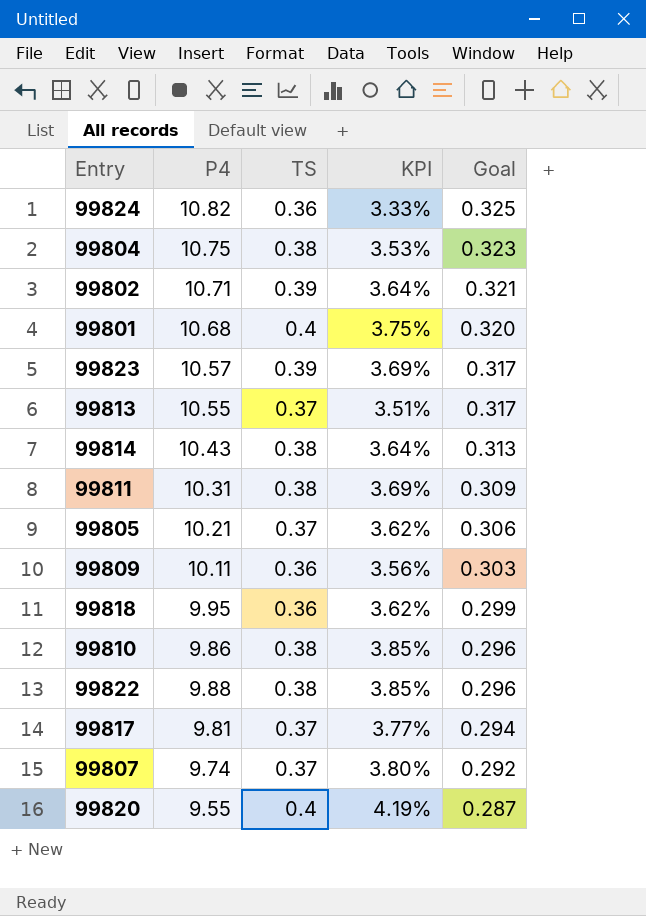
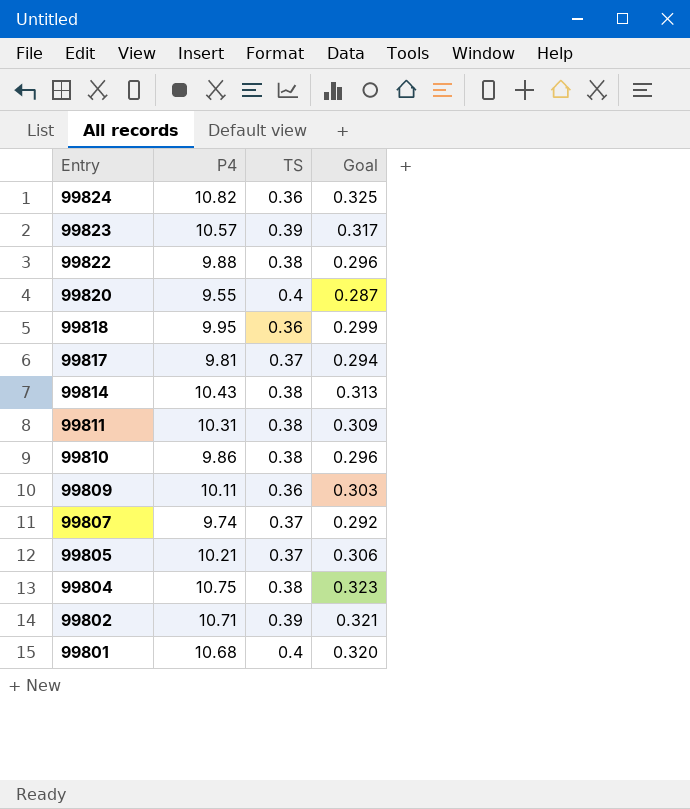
row order: Goal descending -> Entry descending
column KPI | formula: [TS] / [P4] -> none
row 99813: 10.55 | 0.37 | 3.51% | 0.317 -> none

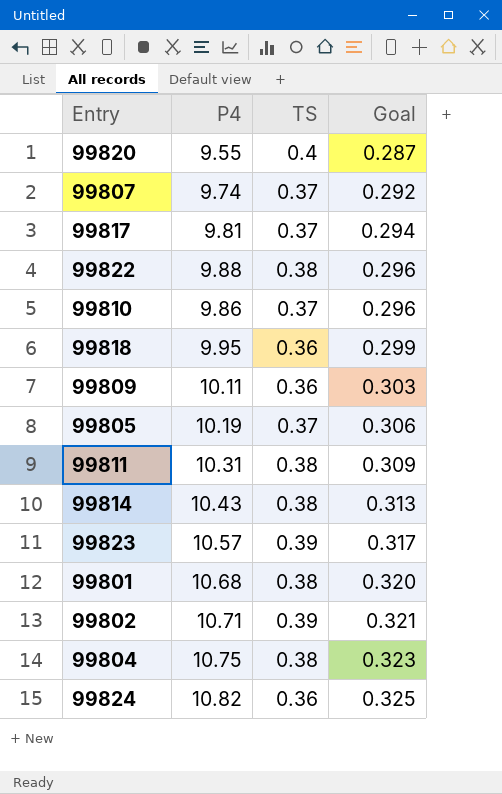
row order: Entry descending -> Goal ascending
99810 | TS: 0.38 -> 0.37
99805 | P4: 10.21 -> 10.19
99801 | TS: 0.4 -> 0.38

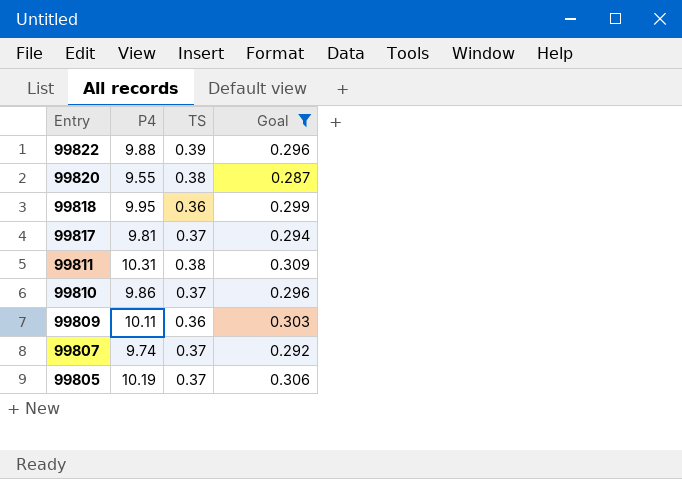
filter: none -> Goal <= 0.309
row order: Goal ascending -> Entry descending
99822 | TS: 0.38 -> 0.39
99820 | TS: 0.4 -> 0.38

